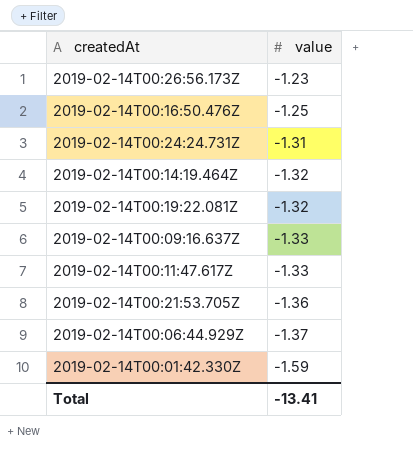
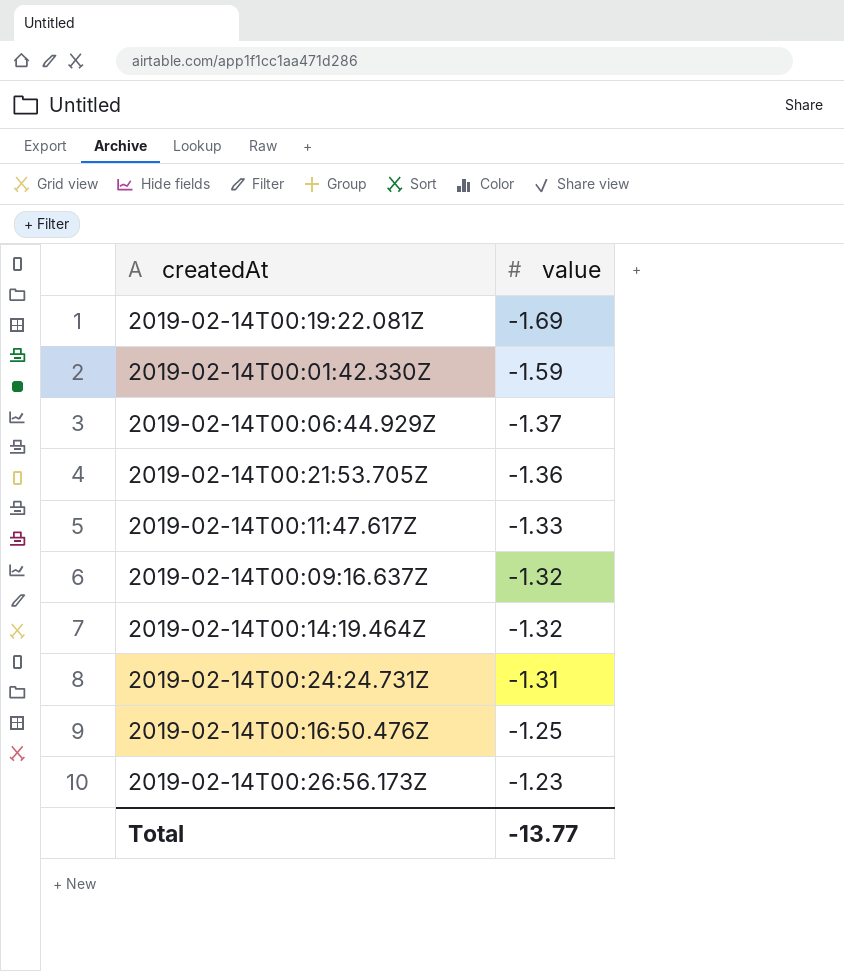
row order: value descending -> value ascending
2019-02-14T00:19:22.081Z | value: -1.32 -> -1.69
2019-02-14T00:09:16.637Z | value: -1.33 -> -1.32
Total | value: -13.41 -> -13.77

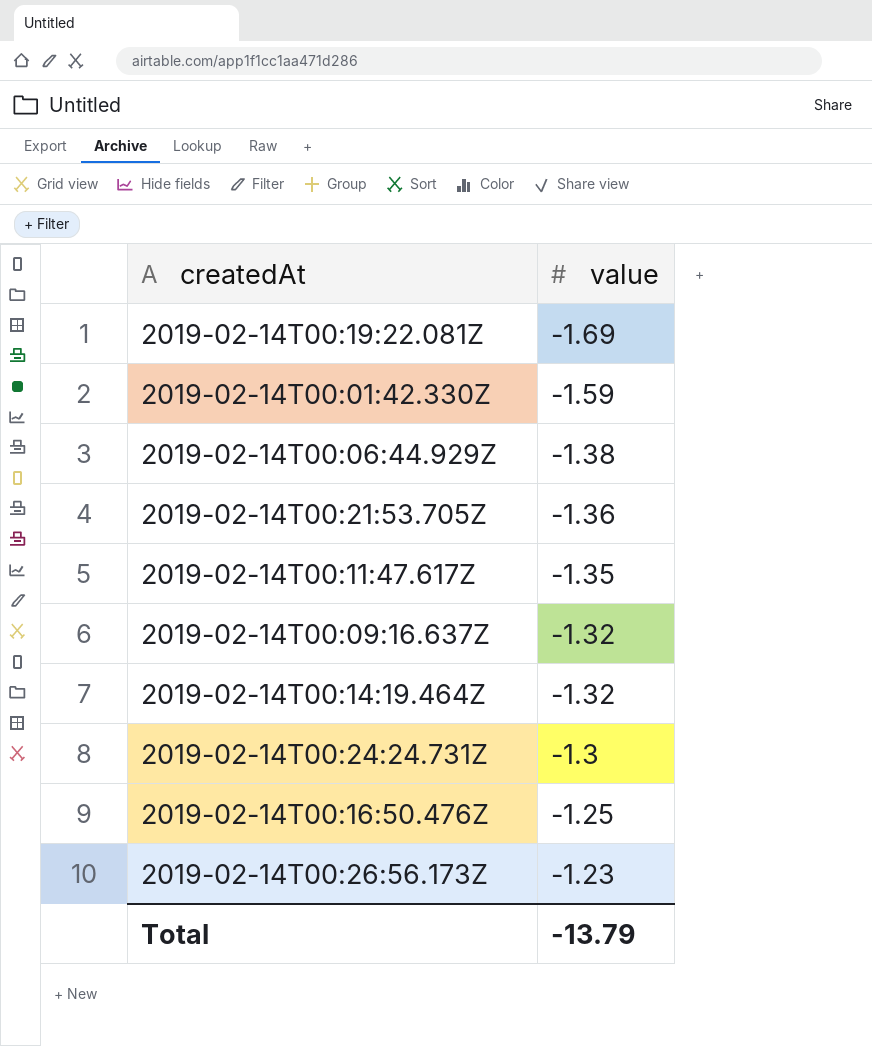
2019-02-14T00:06:44.929Z | value: -1.37 -> -1.38
2019-02-14T00:11:47.617Z | value: -1.33 -> -1.35
2019-02-14T00:24:24.731Z | value: -1.31 -> -1.3
Total | value: -13.77 -> -13.79

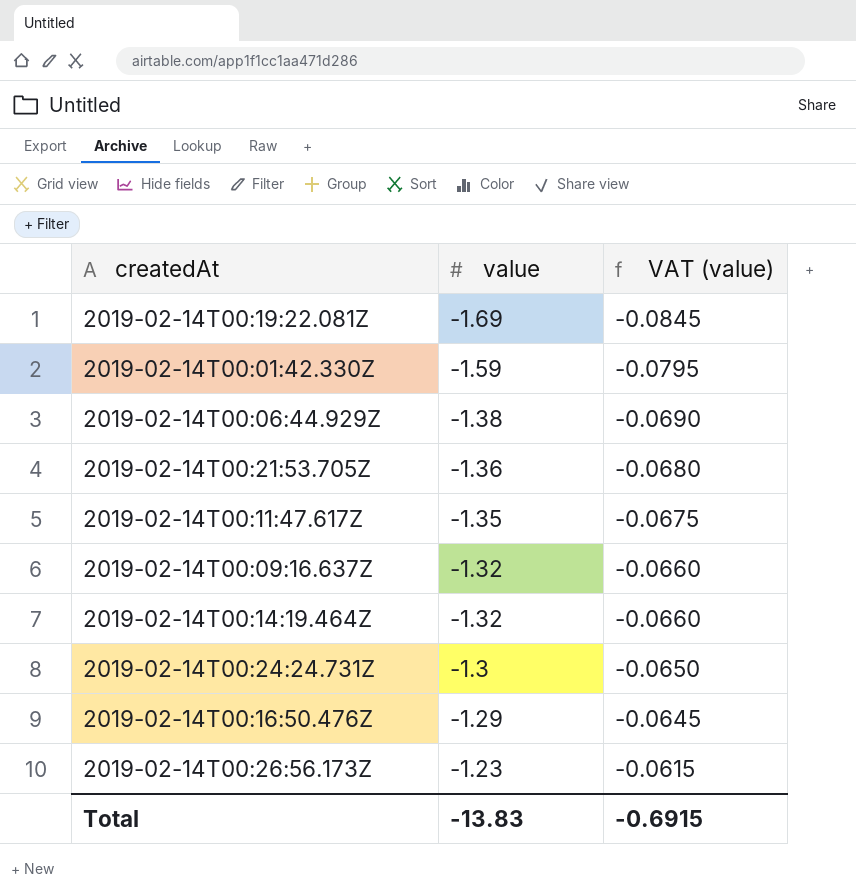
column VAT (value) | formula: none -> [value] * 0.05
2019-02-14T00:16:50.476Z | value: -1.25 -> -1.29
Total | value: -13.79 -> -13.83

